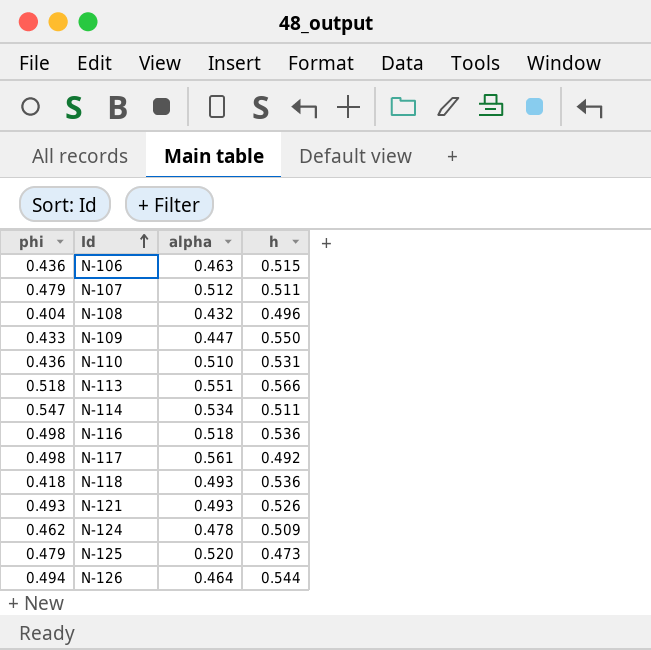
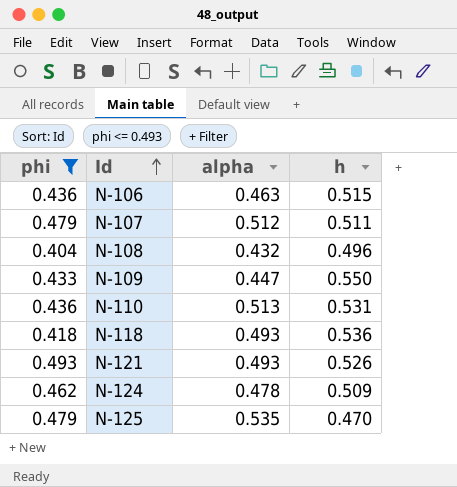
filter: none -> phi <= 0.493
N-110 | alpha: 0.510 -> 0.513
N-125 | alpha: 0.520 -> 0.535
N-125 | h: 0.473 -> 0.470

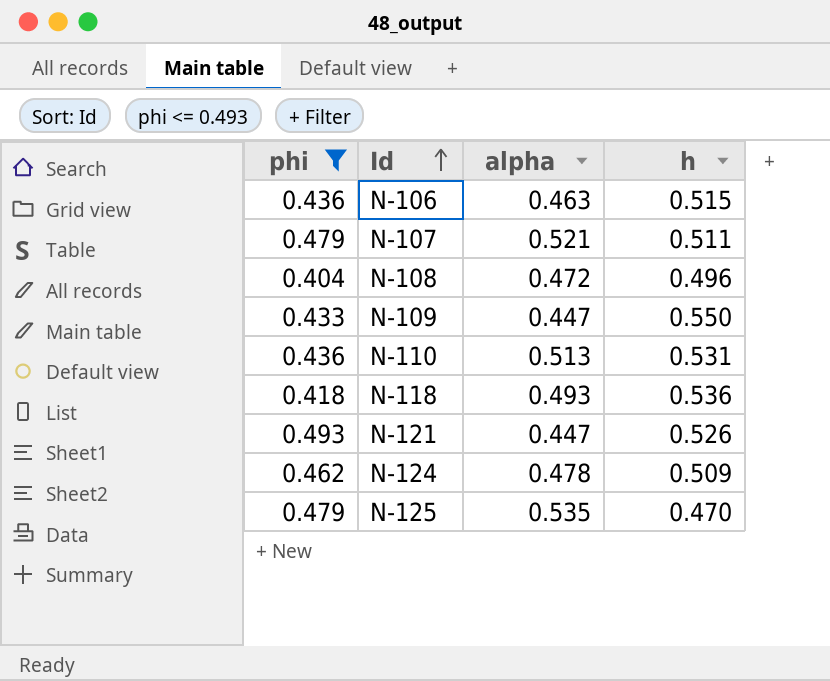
N-107 | alpha: 0.512 -> 0.521
N-108 | alpha: 0.432 -> 0.472
N-121 | alpha: 0.493 -> 0.447

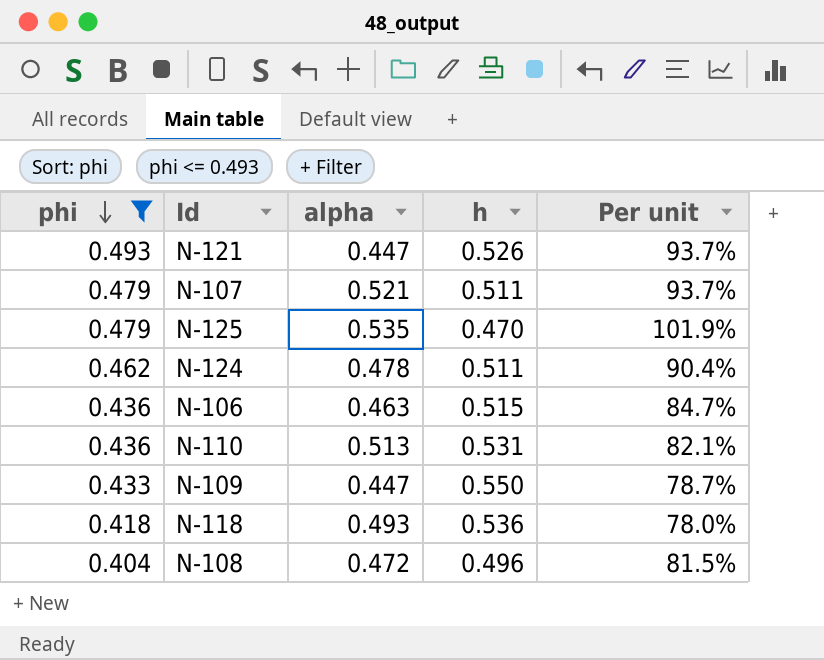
row order: Id ascending -> phi descending
column Per unit | formula: none -> [phi] / [h]
N-124 | h: 0.509 -> 0.511

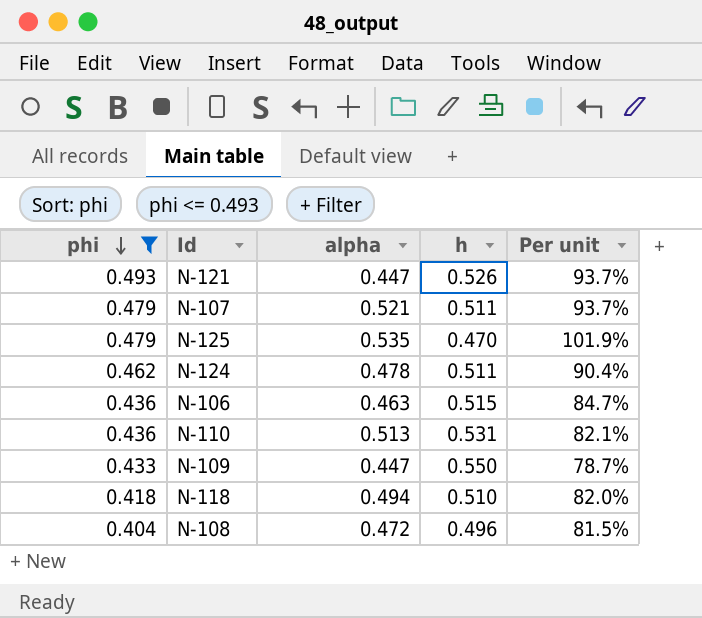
N-118 | alpha: 0.493 -> 0.494
N-118 | h: 0.536 -> 0.510
N-118 | Per unit: 78.0% -> 82.0%

